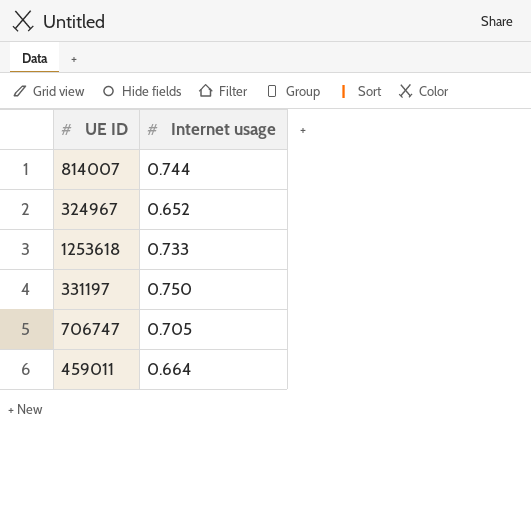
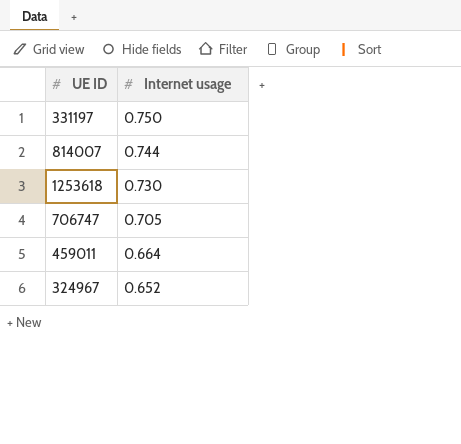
row order: none -> Internet usage descending
1253618 | Internet usage: 0.733 -> 0.730

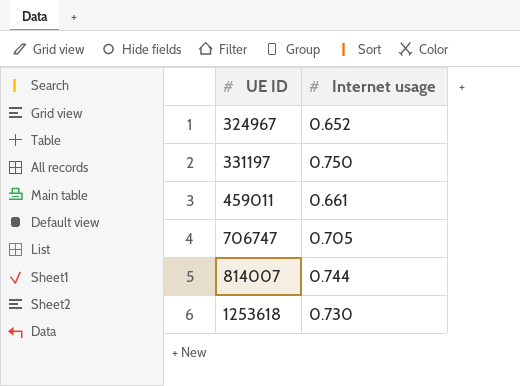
row order: Internet usage descending -> UE ID ascending
459011 | Internet usage: 0.664 -> 0.661

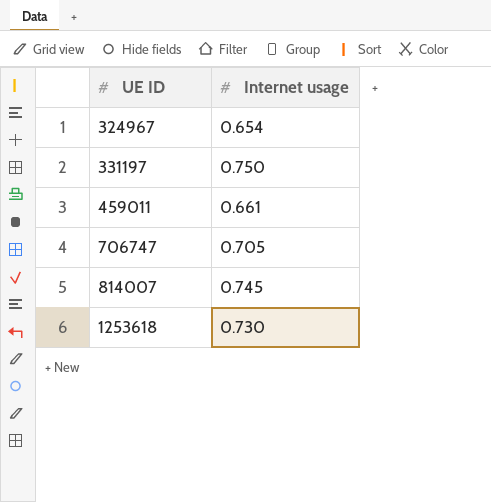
324967 | Internet usage: 0.652 -> 0.654
814007 | Internet usage: 0.744 -> 0.745

